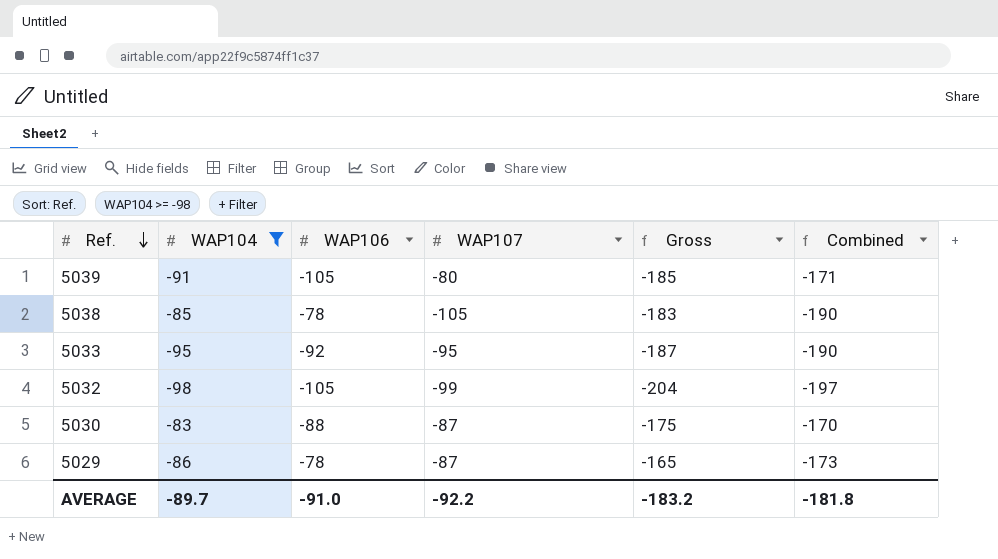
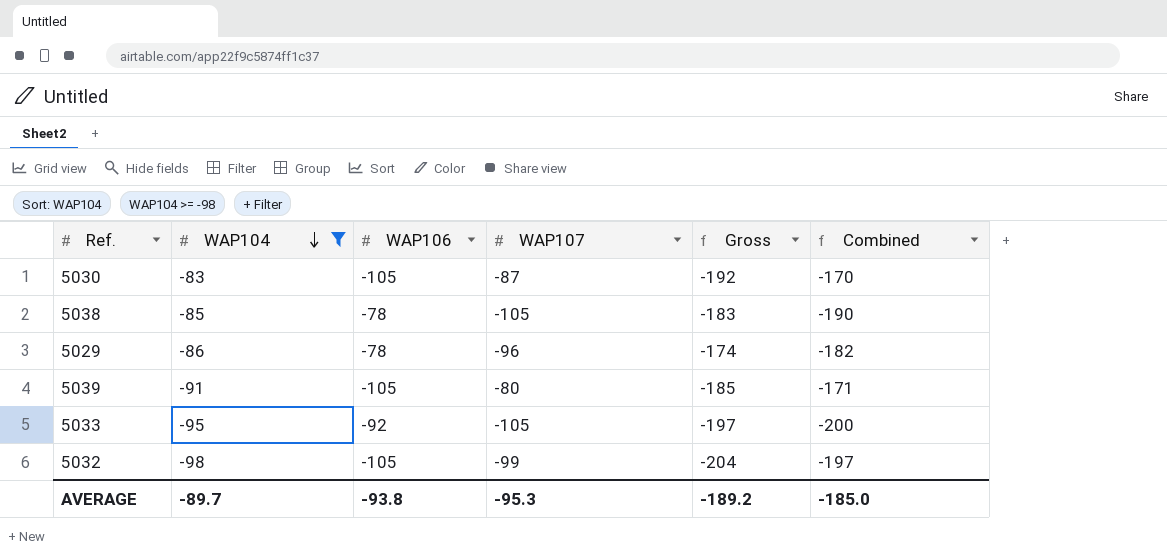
row order: Ref. descending -> WAP104 descending
5030 | WAP106: -88 -> -105
5030 | Gross: -175 -> -192
5029 | WAP107: -87 -> -96
5029 | Gross: -165 -> -174
5029 | Combined: -173 -> -182
5033 | WAP107: -95 -> -105
5033 | Gross: -187 -> -197
5033 | Combined: -190 -> -200
AVERAGE | WAP106: -91.0 -> -93.8
AVERAGE | WAP107: -92.2 -> -95.3
AVERAGE | Gross: -183.2 -> -189.2
AVERAGE | Combined: -181.8 -> -185.0

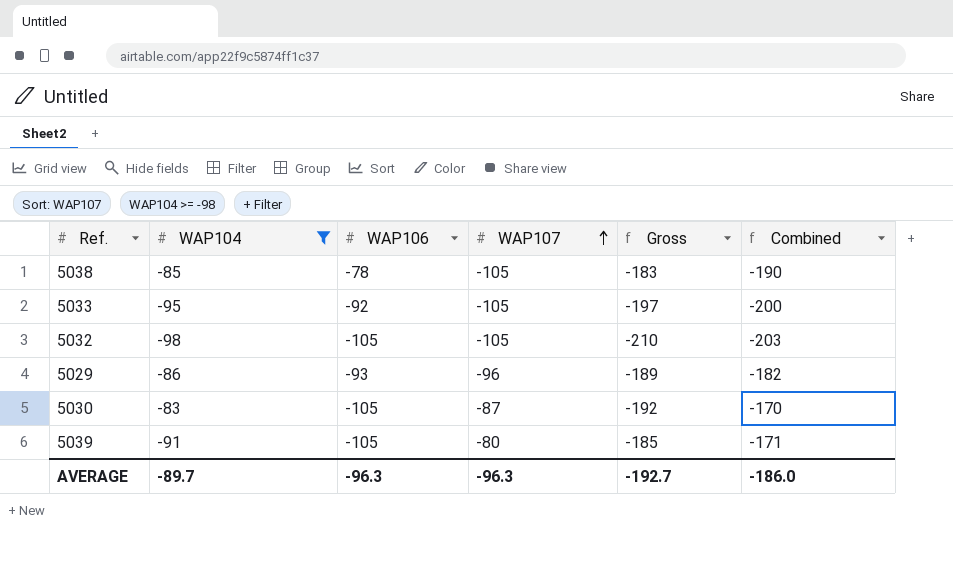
row order: WAP104 descending -> WAP107 ascending
5032 | WAP107: -99 -> -105
5032 | Gross: -204 -> -210
5032 | Combined: -197 -> -203
5029 | WAP106: -78 -> -93
5029 | Gross: -174 -> -189
AVERAGE | WAP106: -93.8 -> -96.3
AVERAGE | WAP107: -95.3 -> -96.3
AVERAGE | Gross: -189.2 -> -192.7
AVERAGE | Combined: -185.0 -> -186.0

